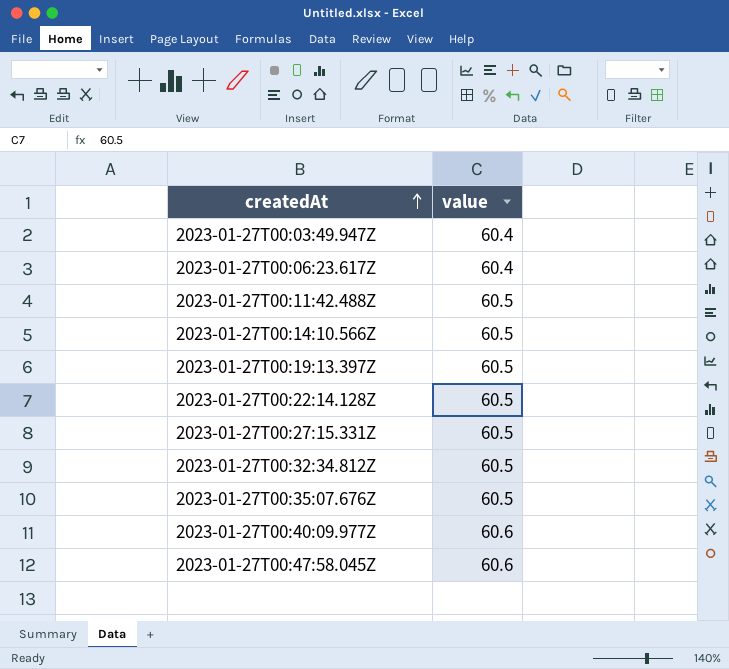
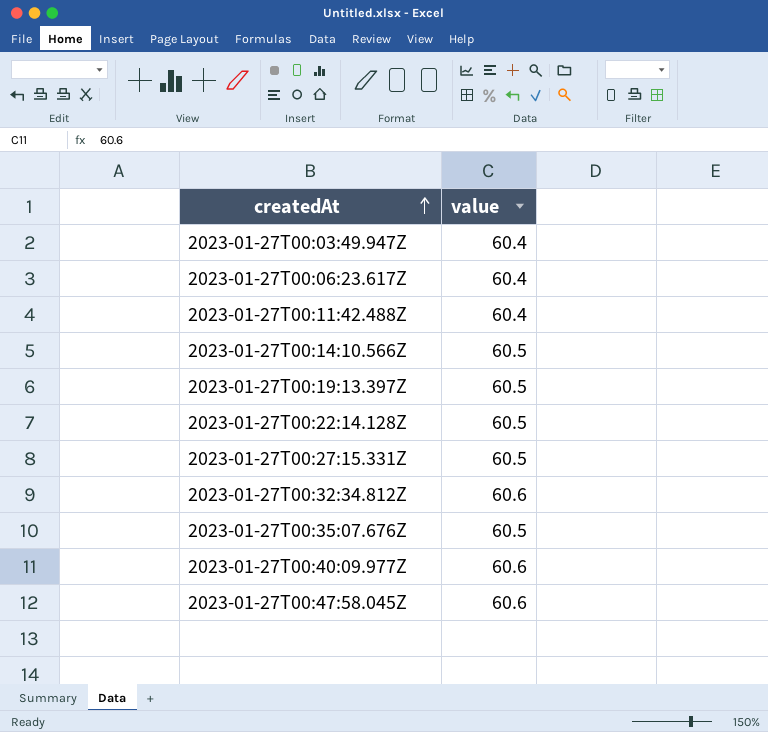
2023-01-27T00:11:42.488Z | value: 60.5 -> 60.4
2023-01-27T00:32:34.812Z | value: 60.5 -> 60.6

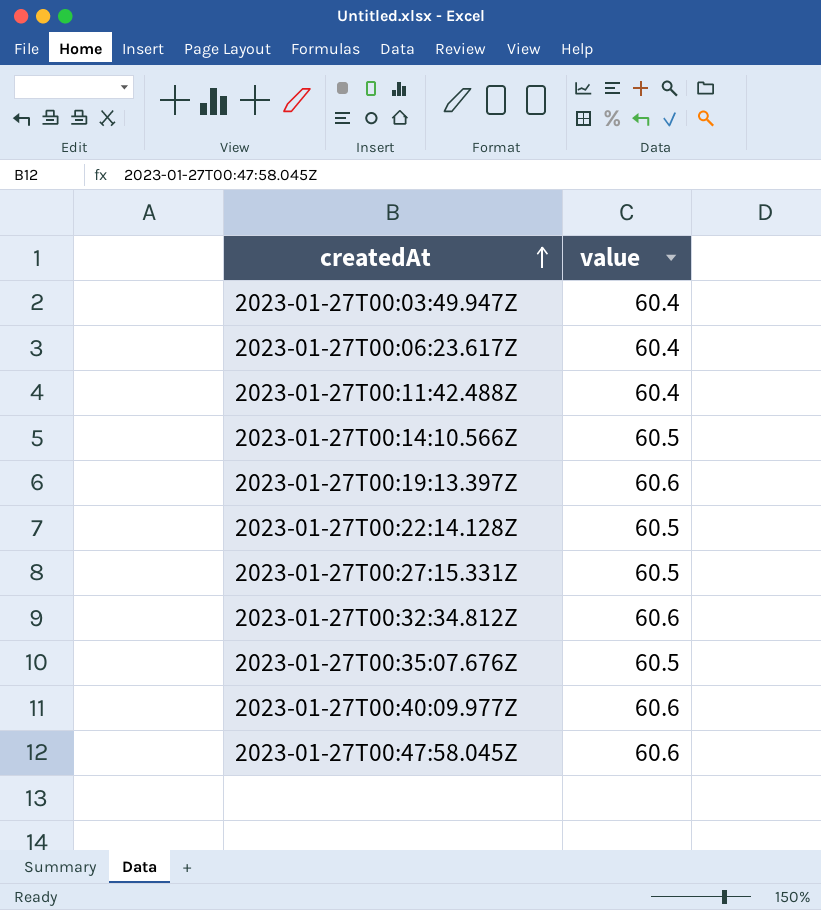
2023-01-27T00:19:13.397Z | value: 60.5 -> 60.6

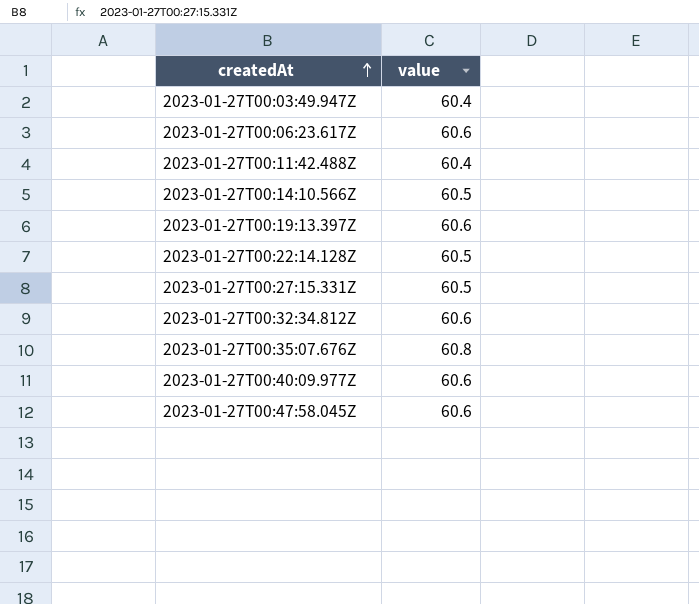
2023-01-27T00:06:23.617Z | value: 60.4 -> 60.6
2023-01-27T00:35:07.676Z | value: 60.5 -> 60.8

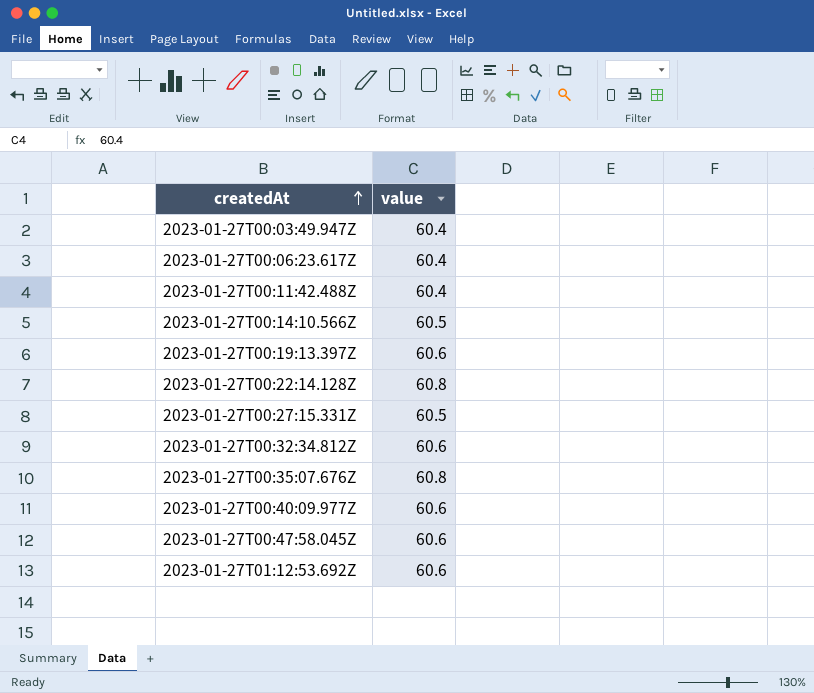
2023-01-27T00:06:23.617Z | value: 60.6 -> 60.4
2023-01-27T00:22:14.128Z | value: 60.5 -> 60.8
row 2023-01-27T01:12:53.692Z: none -> 60.6

